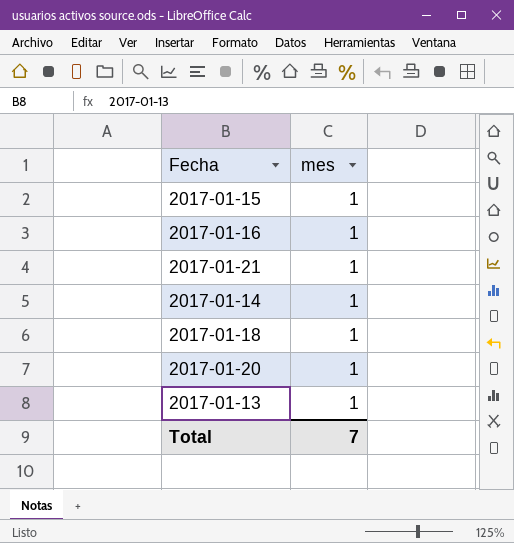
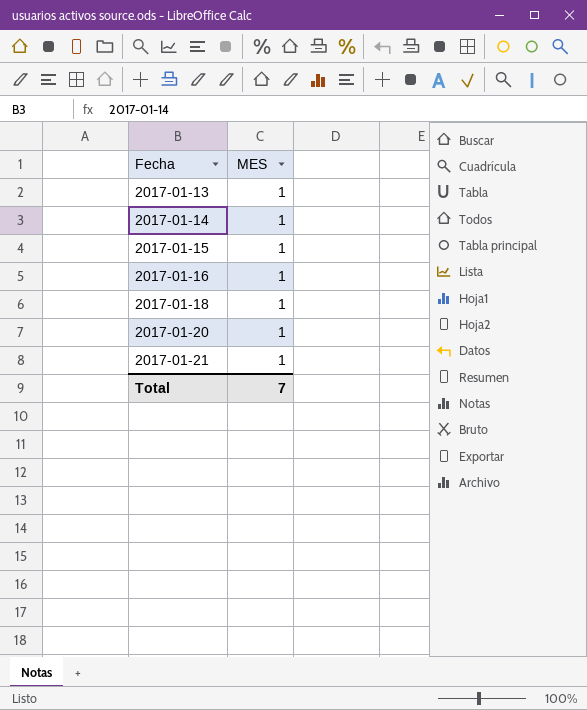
row order: none -> Fecha ascending
column name: mes -> MES

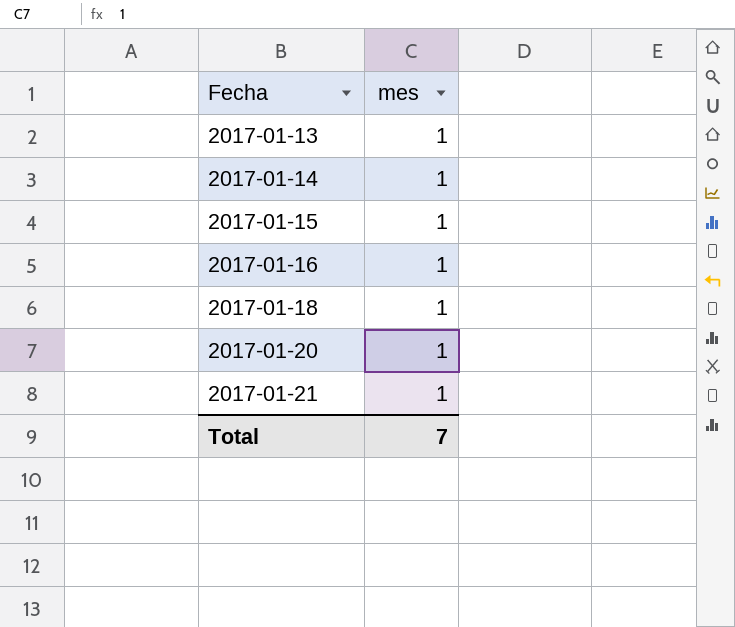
column name: MES -> mes

